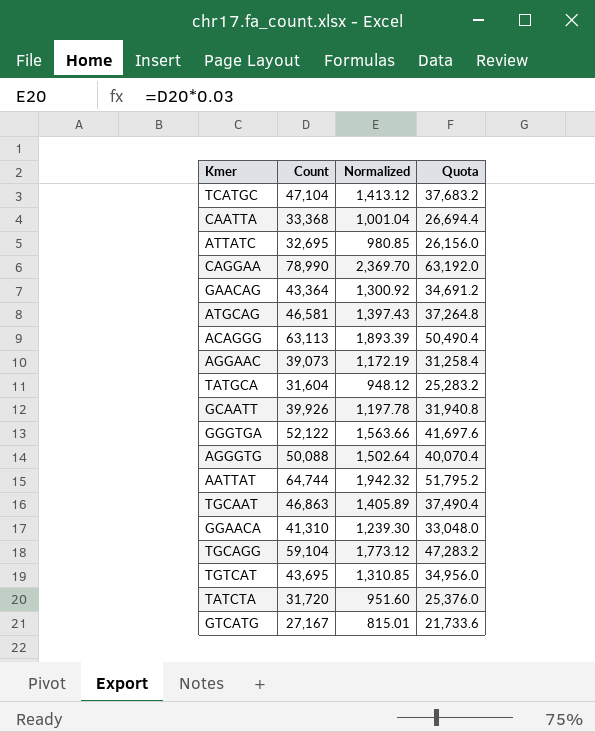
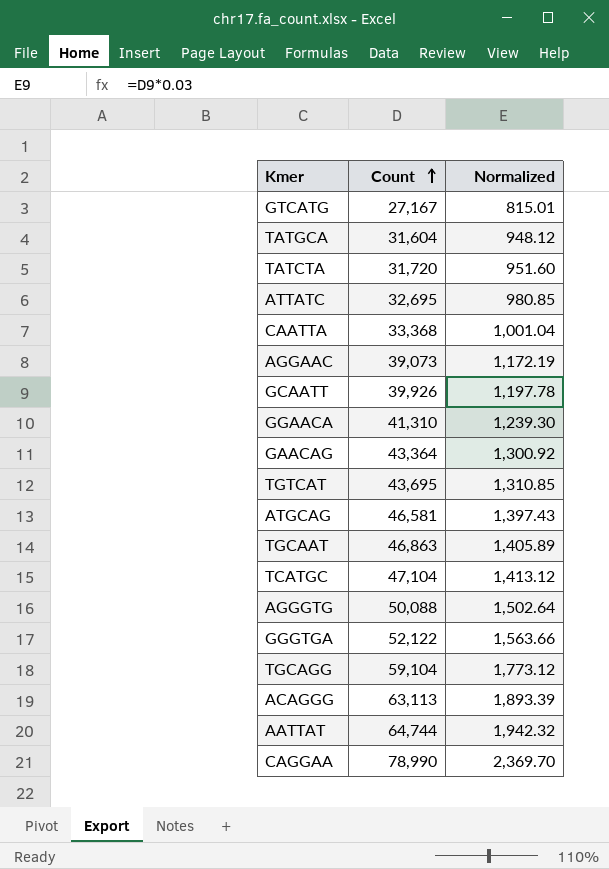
row order: none -> Count ascending
column Quota | formula: [Count] * 0.8 -> none

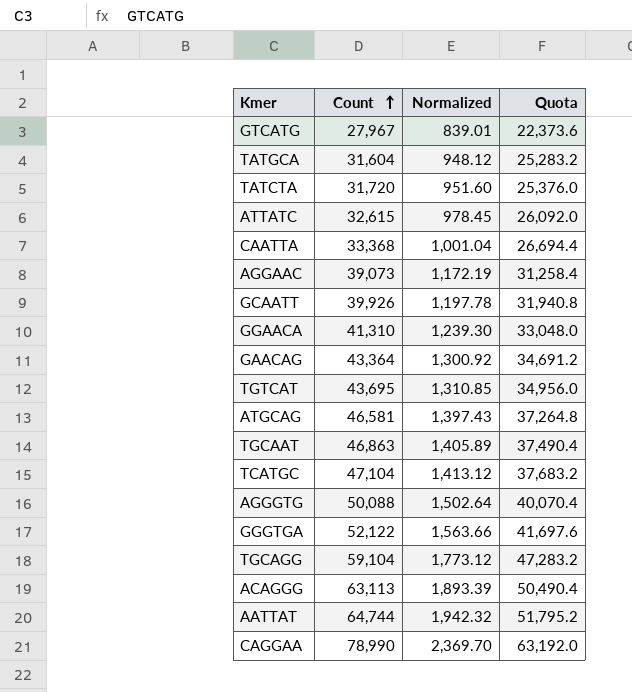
column Quota | formula: none -> [Count] * 0.8
GTCATG | Count: 27,167 -> 27,967
GTCATG | Normalized: 815.01 -> 839.01
ATTATC | Count: 32,695 -> 32,615
ATTATC | Normalized: 980.85 -> 978.45

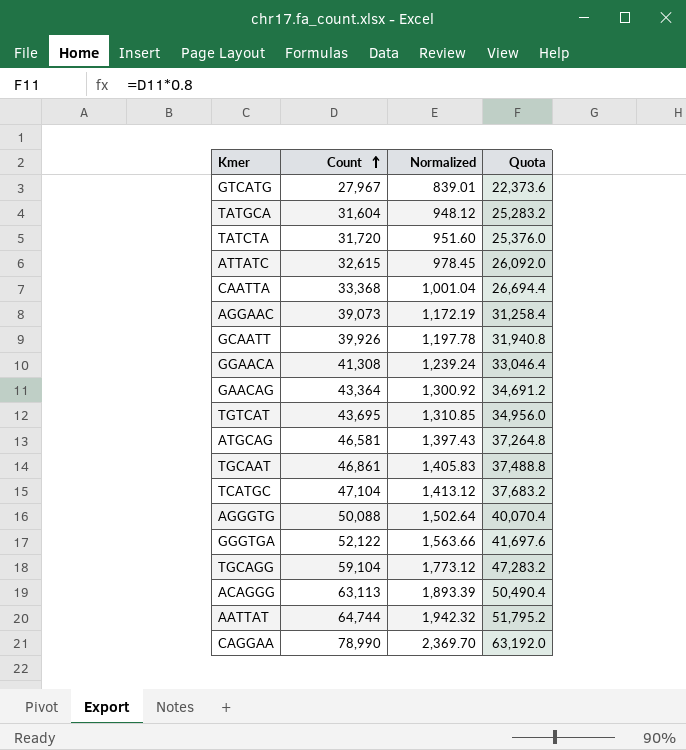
GGAACA | Count: 41,310 -> 41,308
GGAACA | Normalized: 1,239.30 -> 1,239.24
GGAACA | Quota: 33,048.0 -> 33,046.4
TGCAAT | Count: 46,863 -> 46,861
TGCAAT | Normalized: 1,405.89 -> 1,405.83
TGCAAT | Quota: 37,490.4 -> 37,488.8

